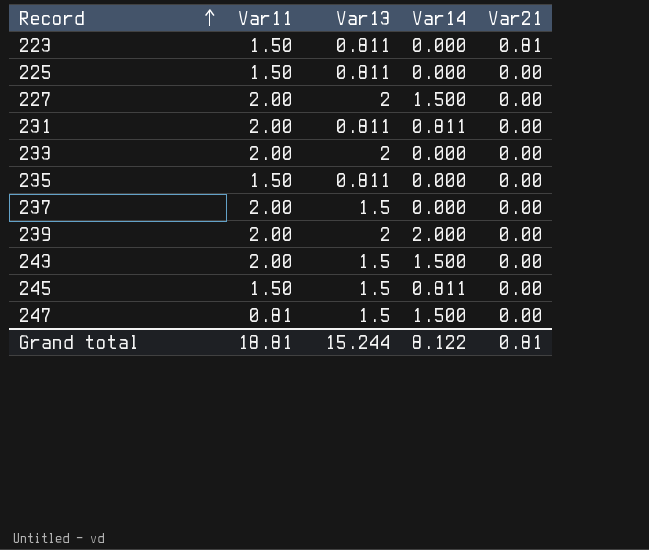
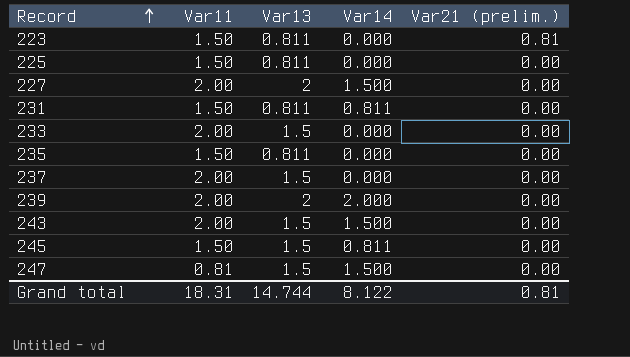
column name: Var21 -> Var21 (prelim.)
231 | Var11: 2.00 -> 1.50
233 | Var13: 2 -> 1.5
Grand total | Var11: 18.81 -> 18.31
Grand total | Var13: 15.244 -> 14.744

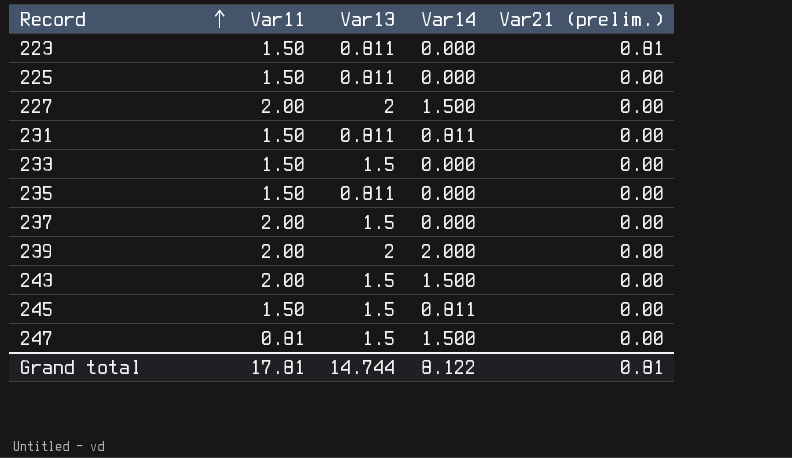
233 | Var11: 2.00 -> 1.50
Grand total | Var11: 18.31 -> 17.81

